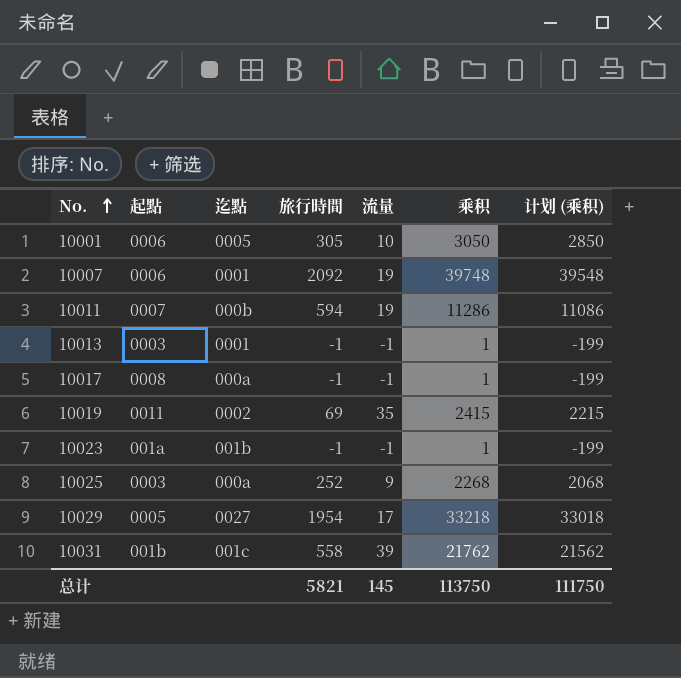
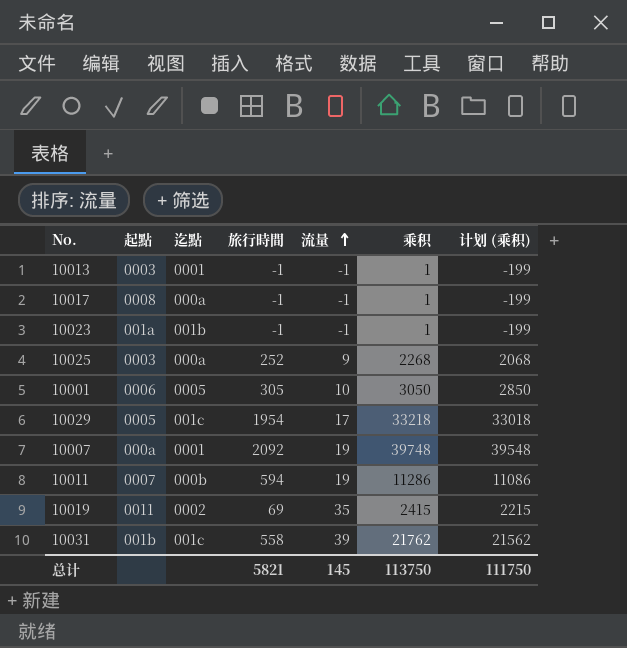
row order: No. ascending -> 流量 ascending
10029 | 迄點: 0027 -> 001c
10007 | 起點: 0006 -> 000a

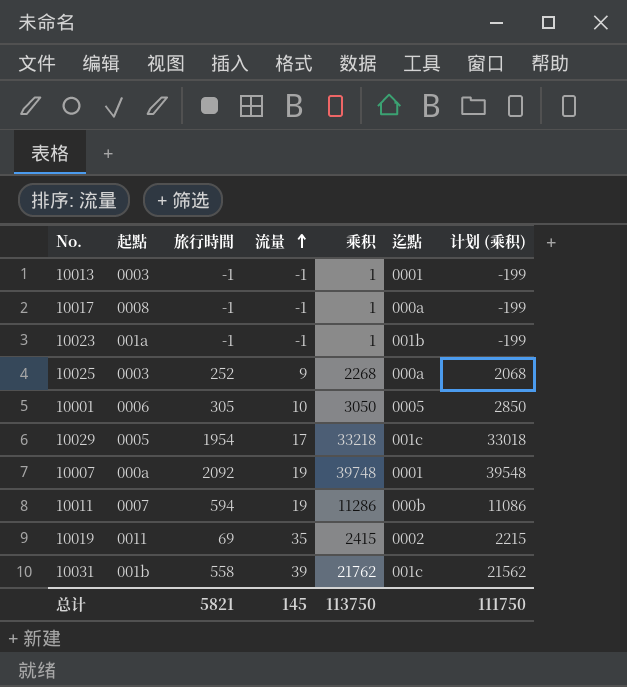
column 迄點 | position: 3 -> 6

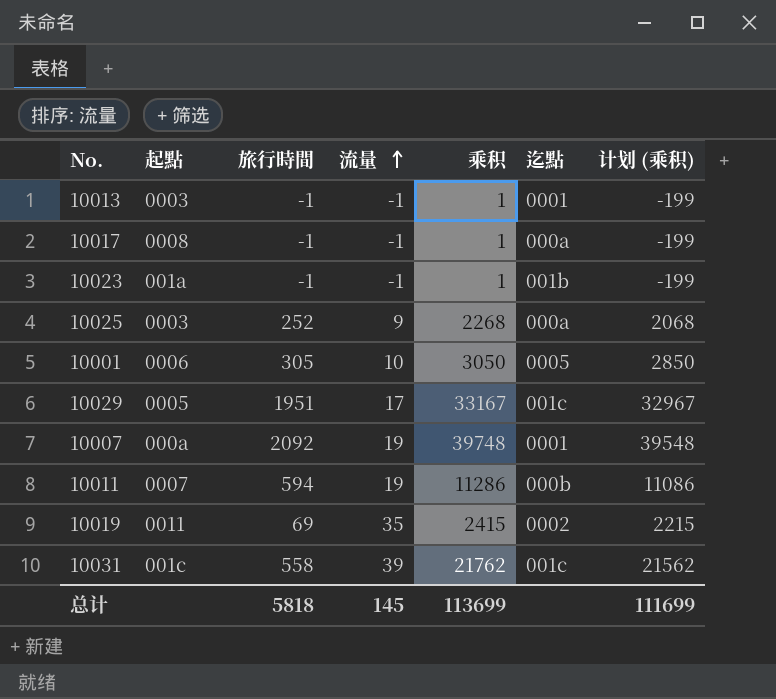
10029 | 旅行時間: 1954 -> 1951
10029 | 乘积: 33218 -> 33167
10029 | 计划 (乘积): 33018 -> 32967
10031 | 起點: 001b -> 001c
总计 | 旅行時間: 5821 -> 5818
总计 | 乘积: 113750 -> 113699
总计 | 计划 (乘积): 111750 -> 111699

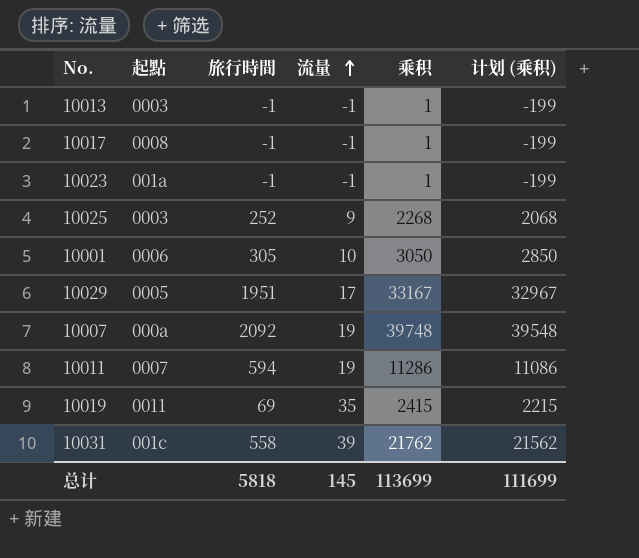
column 迄點 | position: 6 -> none

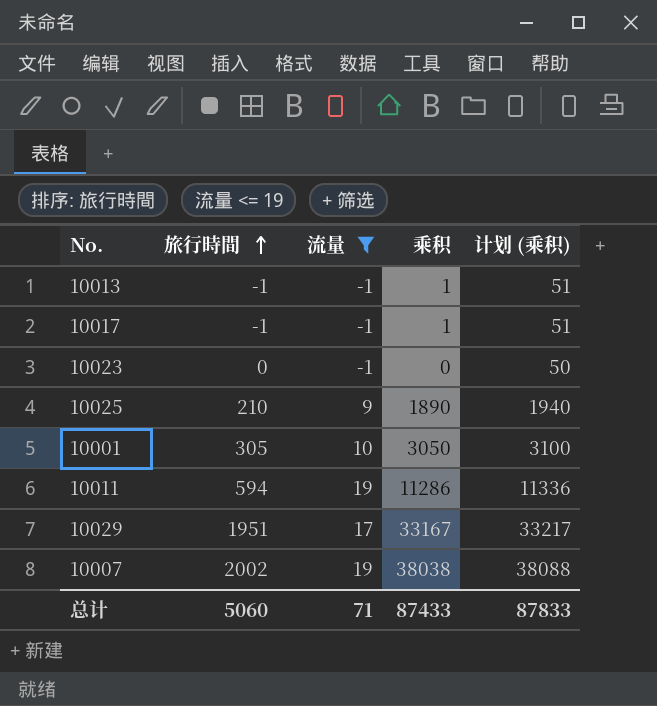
filter: none -> 流量 <= 19
row order: 流量 ascending -> 旅行時間 ascending
column 起點 | position: 2 -> none
column 计划 (乘积) | formula: [乘积] - 200 -> [乘积] + 50
10023 | 旅行時間: -1 -> 0
10023 | 乘积: 1 -> 0
10025 | 旅行時間: 252 -> 210
10025 | 乘积: 2268 -> 1890
10007 | 旅行時間: 2092 -> 2002
10007 | 乘积: 39748 -> 38038
总计 | 旅行時間: 5818 -> 5060
总计 | 流量: 145 -> 71
总计 | 乘积: 113699 -> 87433
总计 | 计划 (乘积): 111699 -> 87833

